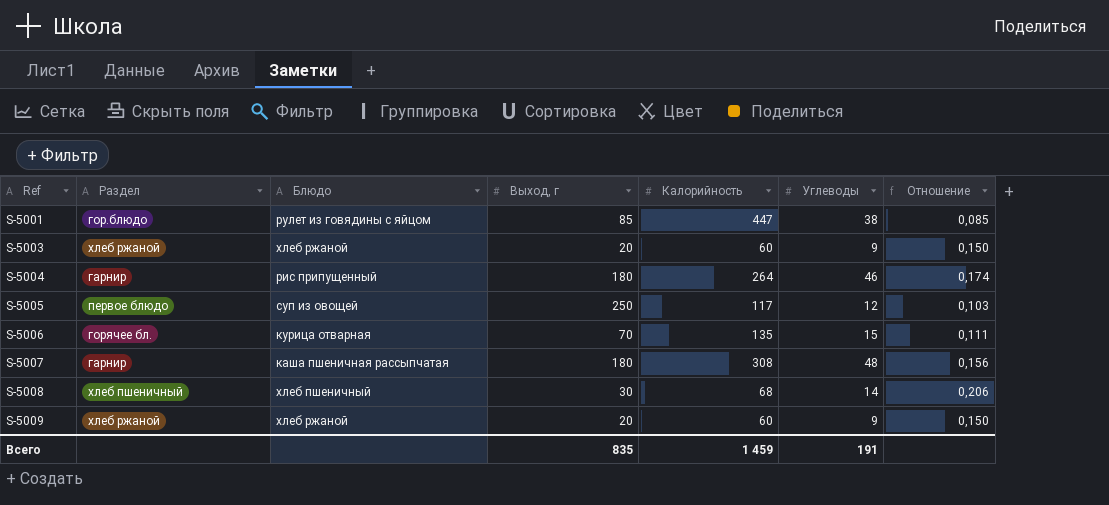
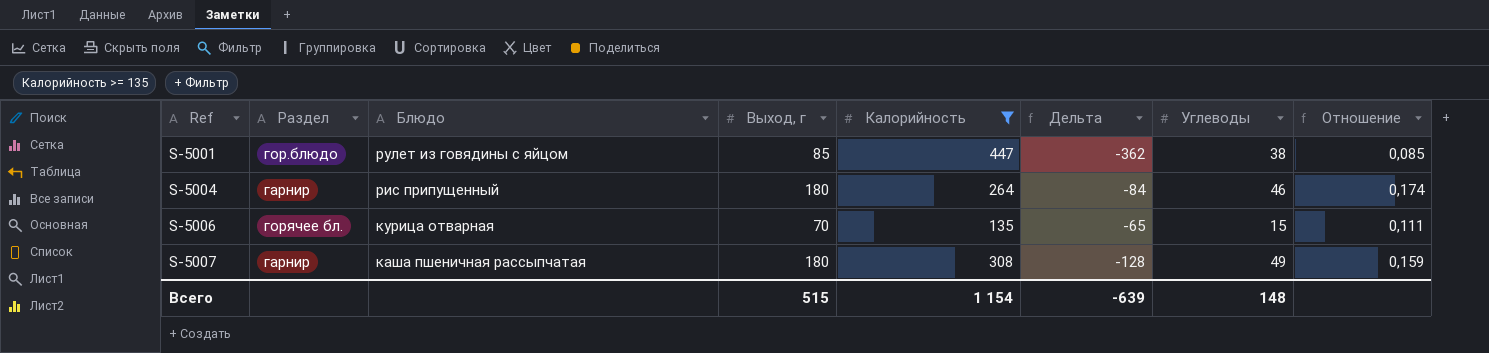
filter: none -> Калорийность >= 135
column Дельта | formula: none -> [Выход, г] - [Калорийность]
S-5007 | Углеводы: 48 -> 49
S-5007 | Отношение: 0,156 -> 0,159
Всего | Выход, г: 835 -> 515
Всего | Калорийность: 1 459 -> 1 154
Всего | Углеводы: 191 -> 148

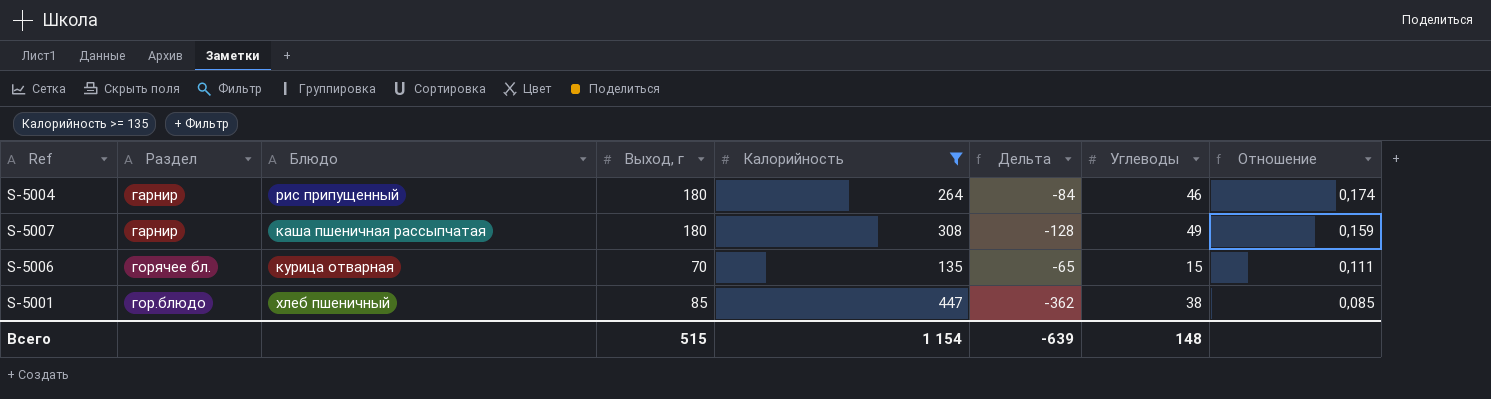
row order: Ref ascending -> Отношение descending
S-5001 | Блюдо: рулет из говядины с яйцом -> хлеб пшеничный

